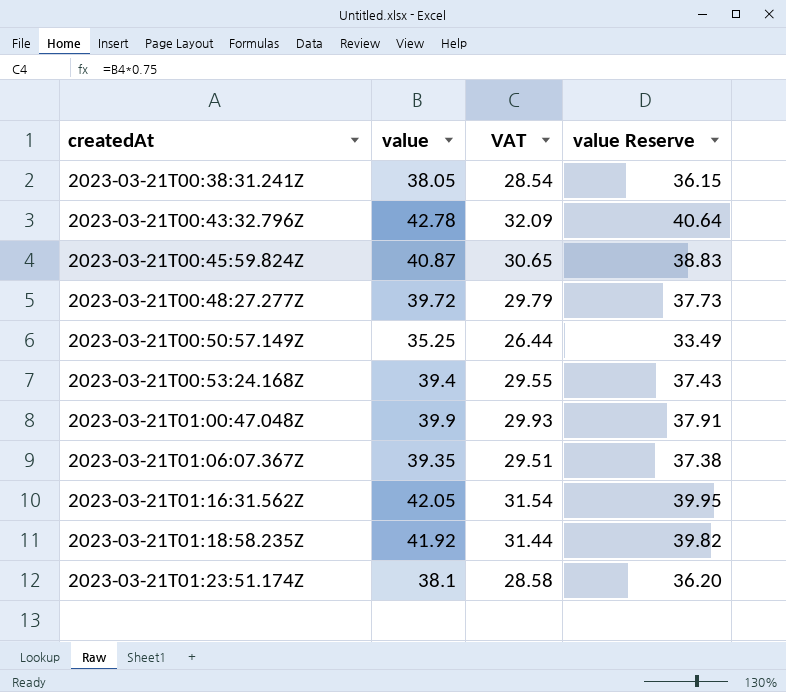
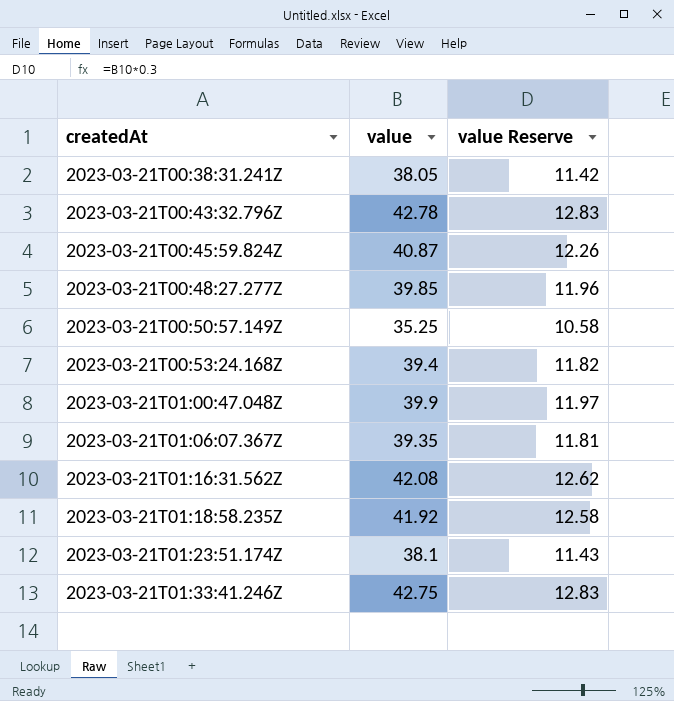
column VAT | formula: [value] * 0.75 -> none
column value Reserve | formula: [value] * 0.95 -> [value] * 0.3
2023-03-21T00:48:27.277Z | value: 39.72 -> 39.85
2023-03-21T01:16:31.562Z | value: 42.05 -> 42.08
row 2023-03-21T01:33:41.246Z: none -> 42.75 | 12.83

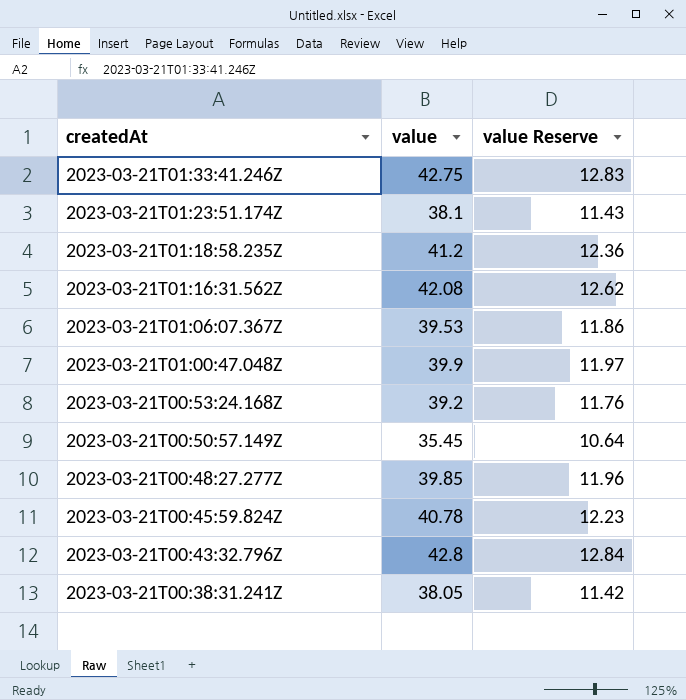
row order: createdAt ascending -> createdAt descending
2023-03-21T01:18:58.235Z | value: 41.92 -> 41.2
2023-03-21T01:18:58.235Z | value Reserve: 12.58 -> 12.36
2023-03-21T01:06:07.367Z | value: 39.35 -> 39.53
2023-03-21T01:06:07.367Z | value Reserve: 11.81 -> 11.86
2023-03-21T00:53:24.168Z | value: 39.4 -> 39.2
2023-03-21T00:53:24.168Z | value Reserve: 11.82 -> 11.76
2023-03-21T00:50:57.149Z | value: 35.25 -> 35.45
2023-03-21T00:50:57.149Z | value Reserve: 10.58 -> 10.64
2023-03-21T00:45:59.824Z | value: 40.87 -> 40.78
2023-03-21T00:45:59.824Z | value Reserve: 12.26 -> 12.23
2023-03-21T00:43:32.796Z | value: 42.78 -> 42.8
2023-03-21T00:43:32.796Z | value Reserve: 12.83 -> 12.84

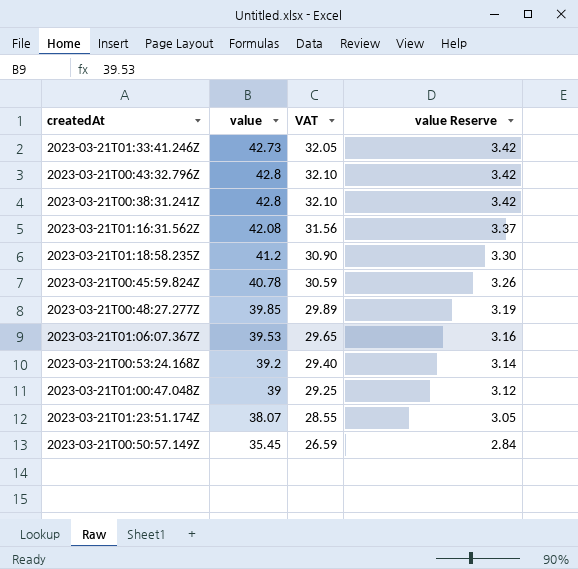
row order: createdAt descending -> value Reserve descending
column VAT | formula: none -> [value] * 0.75
column value Reserve | formula: [value] * 0.3 -> [value] * 0.08
2023-03-21T01:33:41.246Z | value: 42.75 -> 42.73
2023-03-21T00:38:31.241Z | value: 38.05 -> 42.8
2023-03-21T01:00:47.048Z | value: 39.9 -> 39
2023-03-21T01:23:51.174Z | value: 38.1 -> 38.07

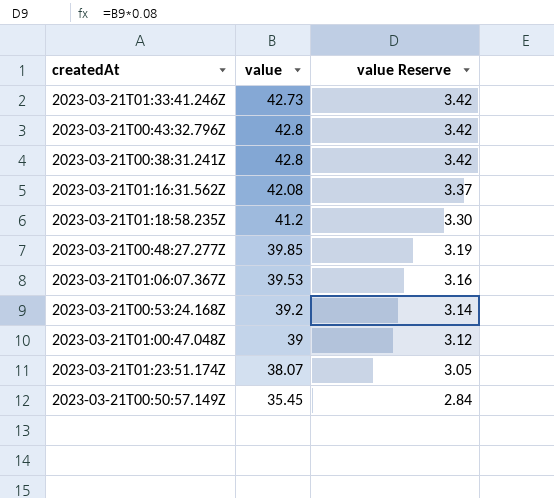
column VAT | formula: [value] * 0.75 -> none
row 2023-03-21T00:45:59.824Z: 40.78 | 30.59 | 3.26 -> none

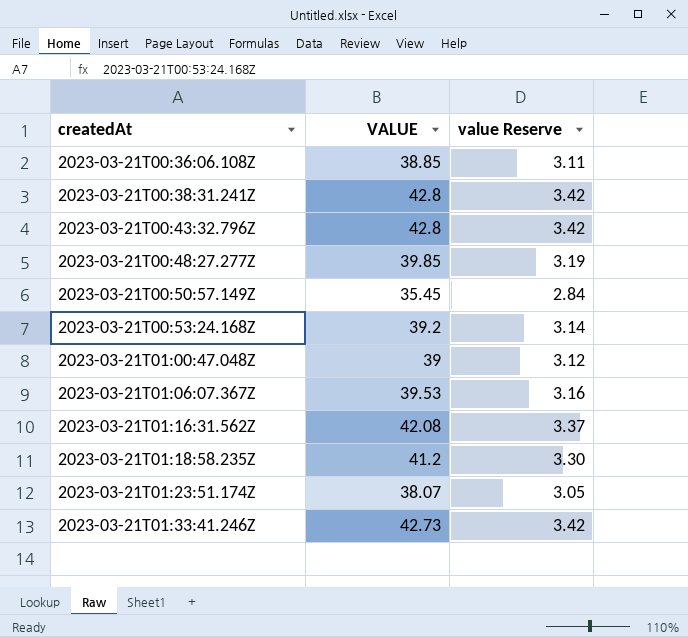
row order: value Reserve descending -> createdAt ascending
column name: value -> VALUE
row 2023-03-21T00:36:06.108Z: none -> 38.85 | 3.11

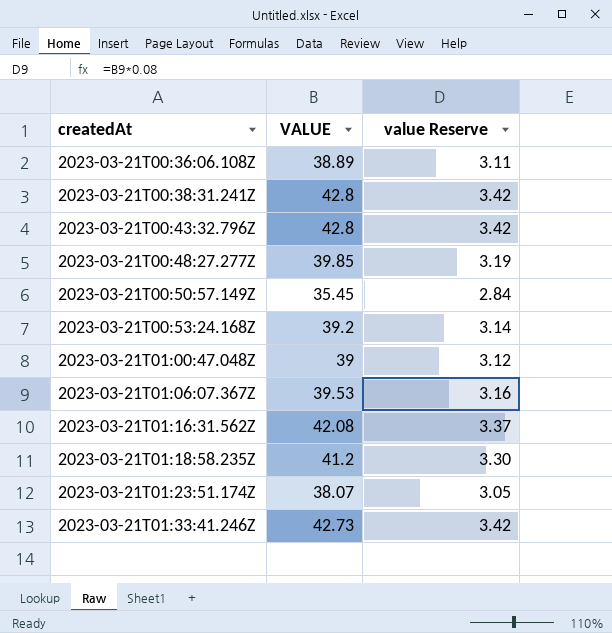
2023-03-21T00:36:06.108Z | VALUE: 38.85 -> 38.89

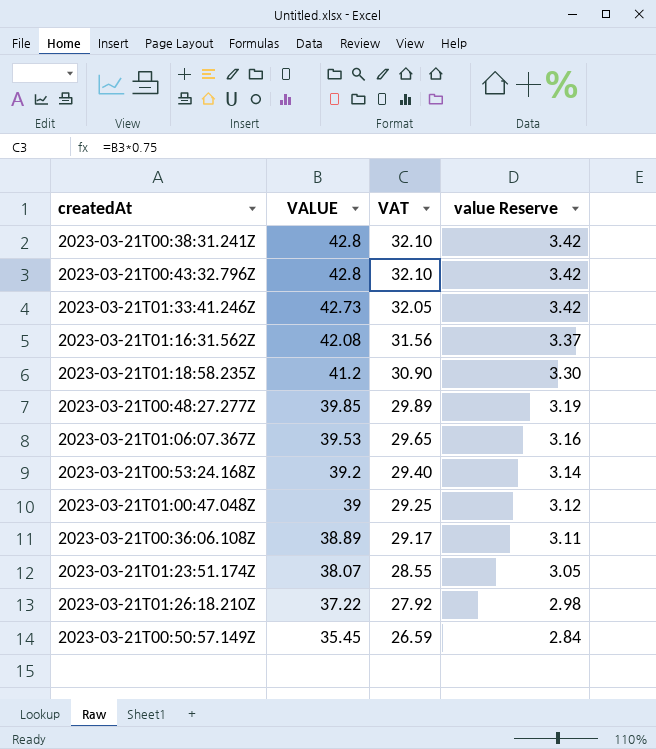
row order: createdAt ascending -> VALUE descending
column VAT | formula: none -> [VALUE] * 0.75
row 2023-03-21T01:26:18.210Z: none -> 37.22 | 27.92 | 2.98

